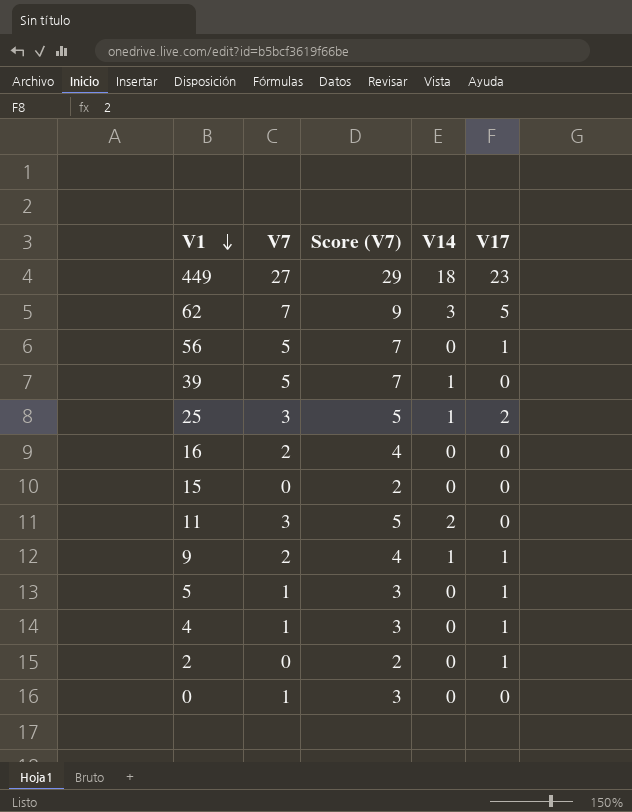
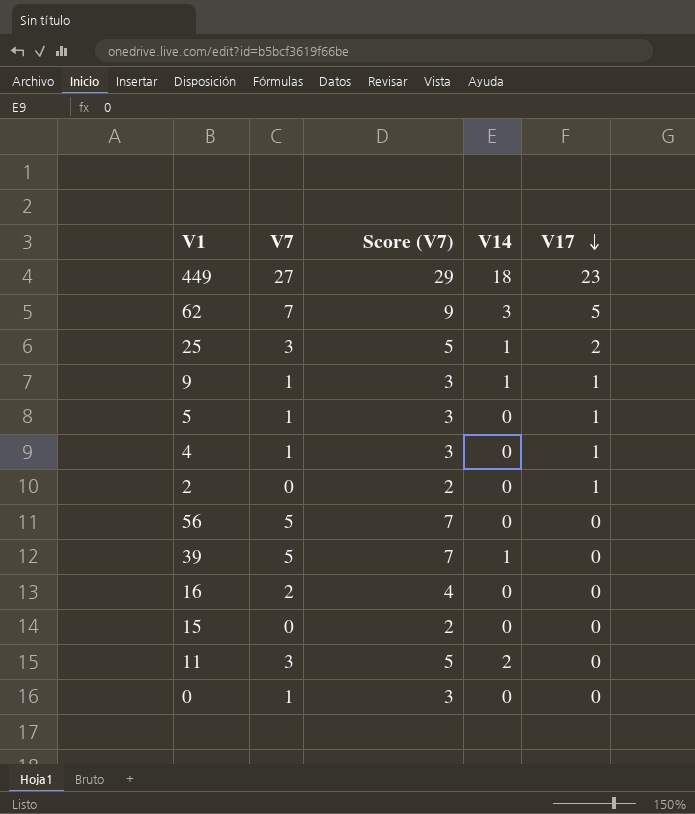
row order: V1 descending -> V17 descending
9 | V7: 2 -> 1
9 | Score (V7): 4 -> 3
56 | V17: 1 -> 0

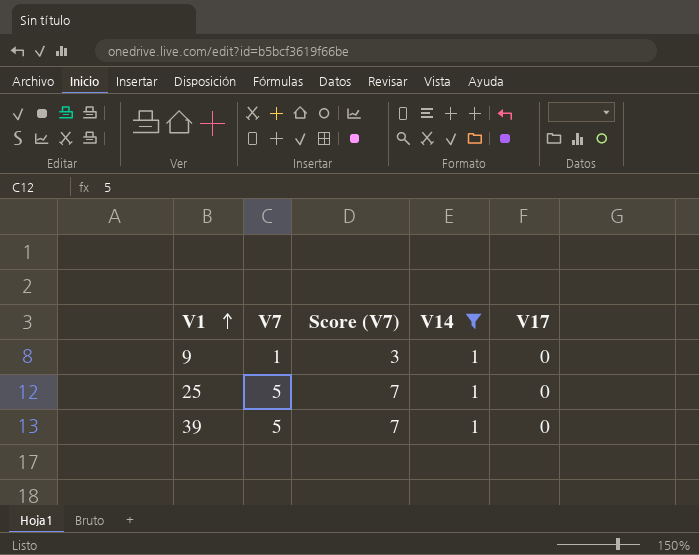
filter: none -> V14 = 1
row order: V17 descending -> V1 ascending
9 | V17: 1 -> 0
25 | V7: 3 -> 5
25 | Score (V7): 5 -> 7
25 | V17: 2 -> 0

